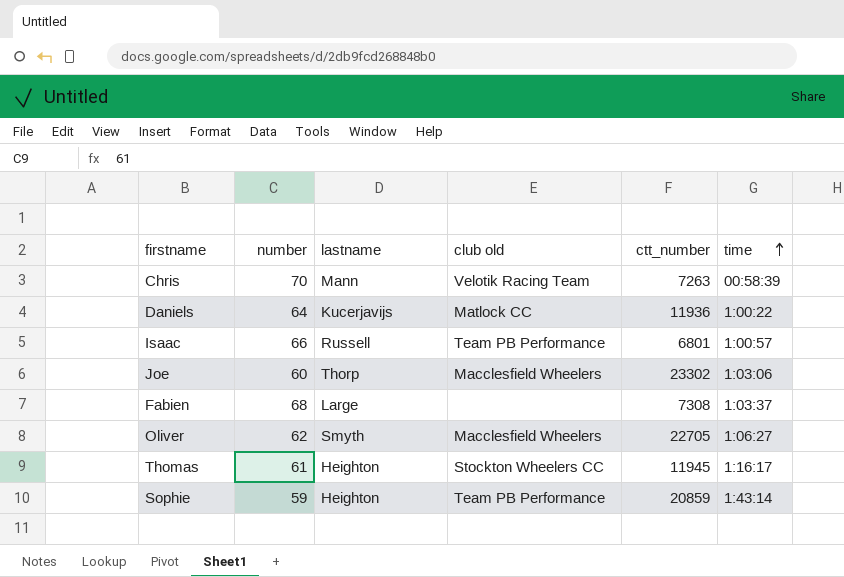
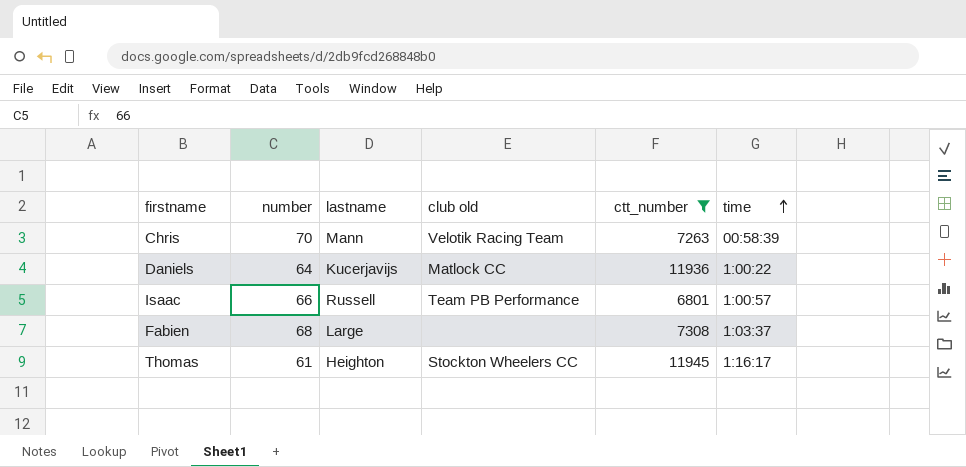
filter: none -> ctt_number <= 11945

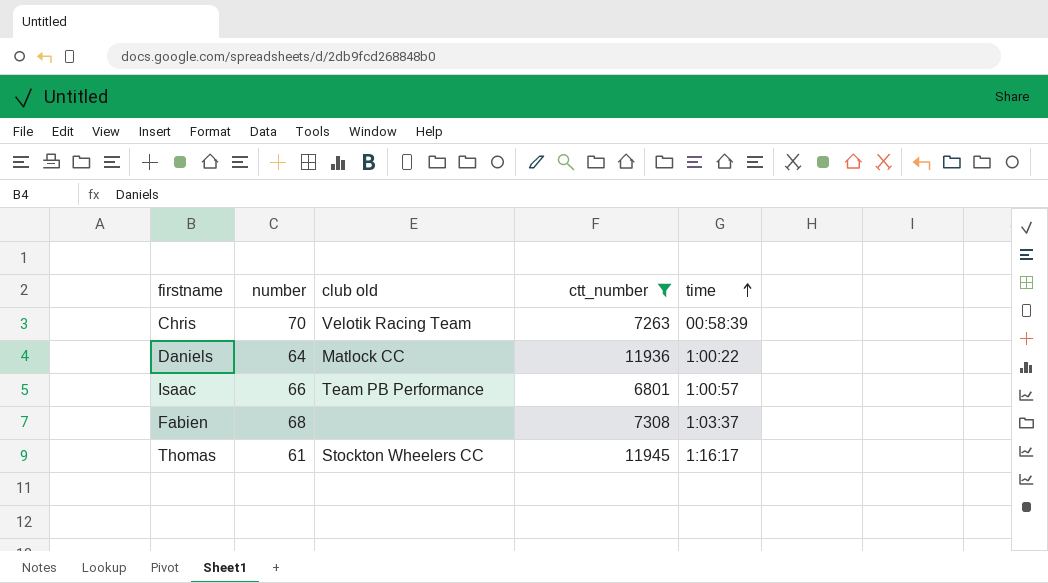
column lastname | position: 3 -> none

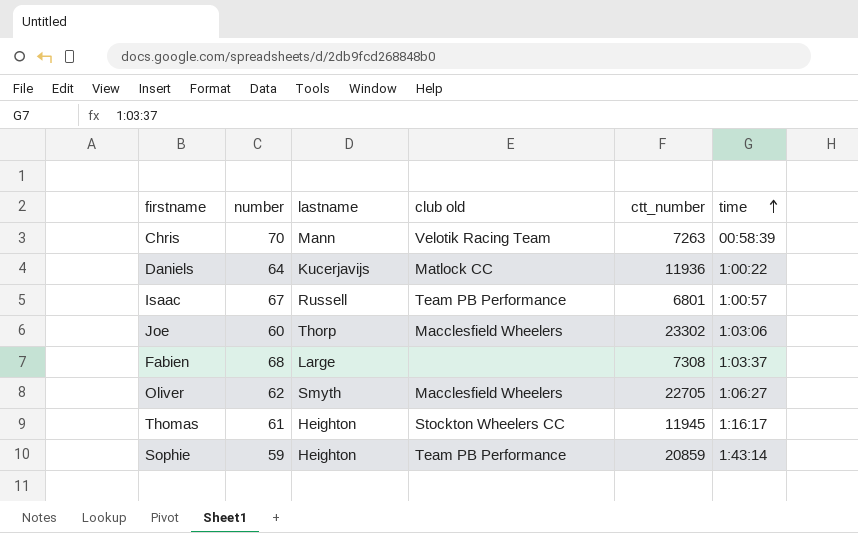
filter: ctt_number <= 11945 -> none
column lastname | position: none -> 3
Isaac | number: 66 -> 67

